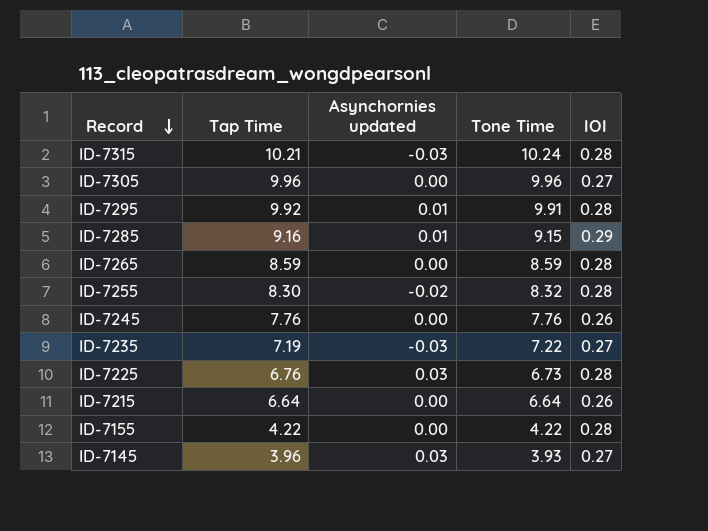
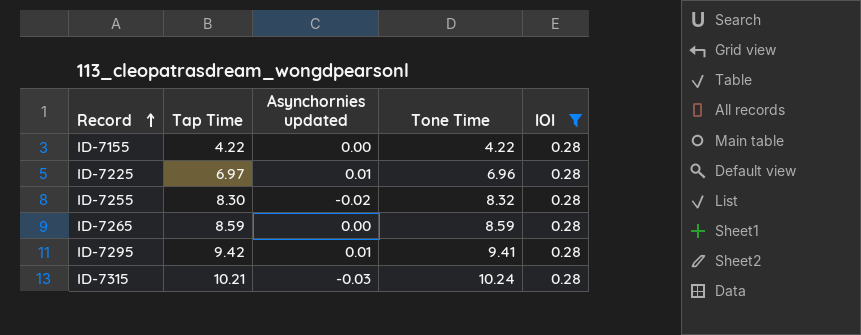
filter: none -> IOI = 0.28
row order: Record descending -> Record ascending
ID-7225 | Tap Time: 6.76 -> 6.97
ID-7225 | Asynchornies updated: 0.03 -> 0.01
ID-7225 | Tone Time: 6.73 -> 6.96
ID-7295 | Tap Time: 9.92 -> 9.42
ID-7295 | Tone Time: 9.91 -> 9.41

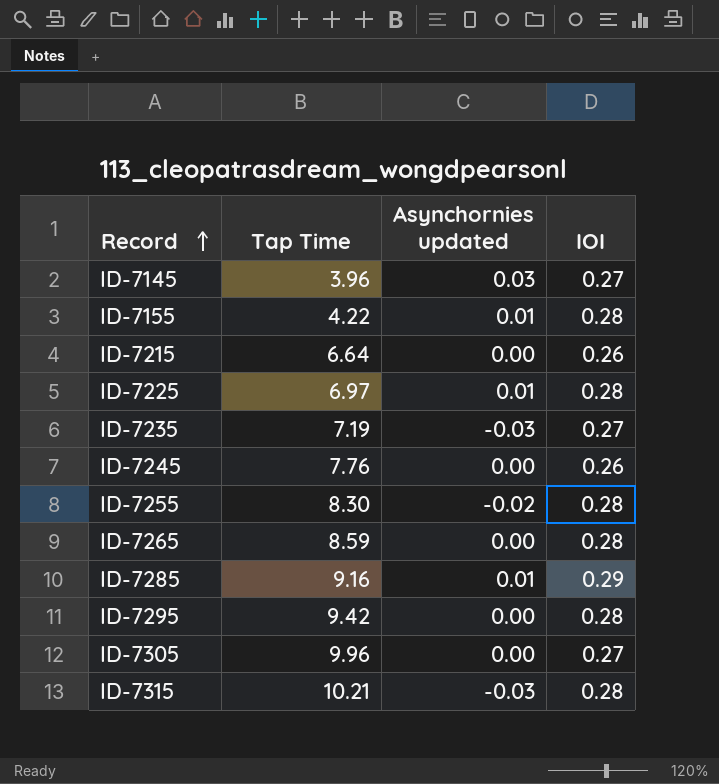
filter: IOI = 0.28 -> none
column Tone Time | formula: [Tap Time] - [Asynchornies updated] -> none
ID-7155 | Asynchornies updated: 0.00 -> 0.01
ID-7295 | Asynchornies updated: 0.01 -> 0.00

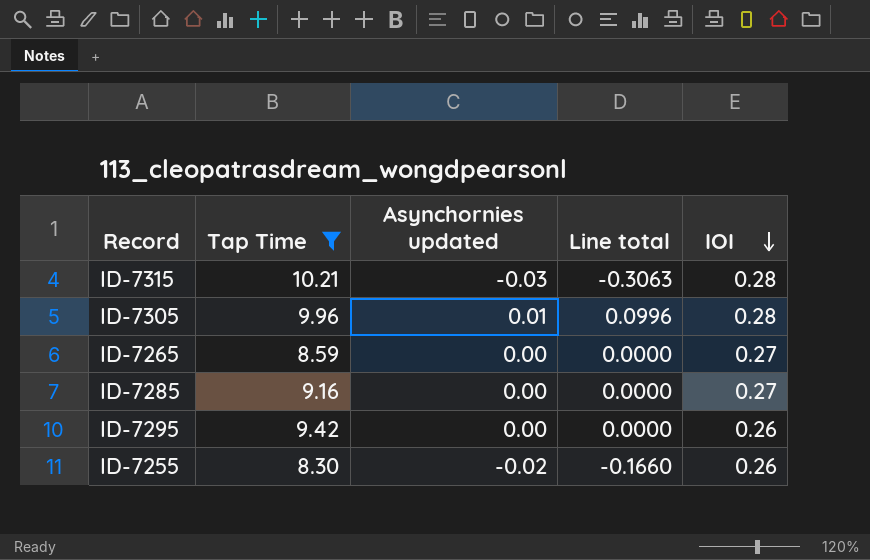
filter: none -> Tap Time >= 8.30
row order: Record ascending -> IOI descending
column Line total | formula: none -> [Tap Time] * [Asynchornies updated]
ID-7305 | Asynchornies updated: 0.00 -> 0.01
ID-7305 | IOI: 0.27 -> 0.28
ID-7265 | IOI: 0.28 -> 0.27
ID-7285 | Asynchornies updated: 0.01 -> 0.00
ID-7285 | IOI: 0.29 -> 0.27
ID-7295 | IOI: 0.28 -> 0.26
ID-7255 | IOI: 0.28 -> 0.26

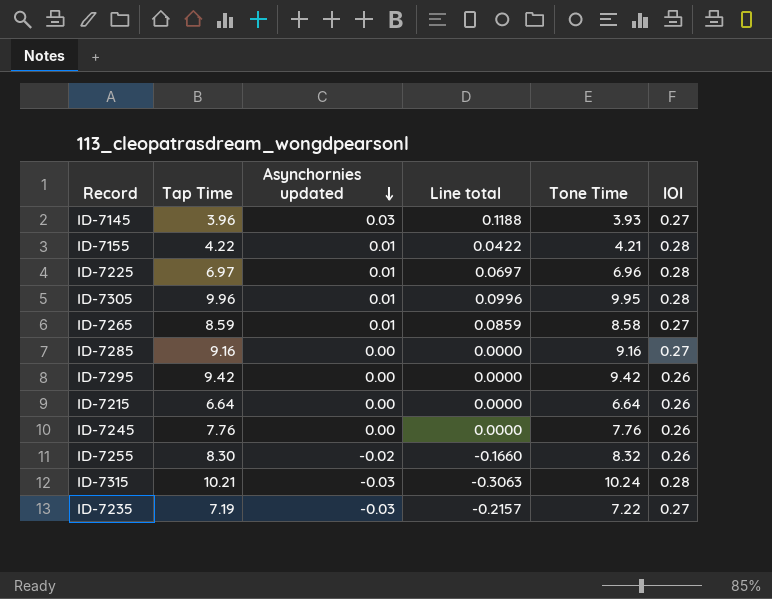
filter: Tap Time >= 8.30 -> none
row order: IOI descending -> Asynchornies updated descending
column Tone Time | formula: none -> [Tap Time] - [Asynchornies updated]
ID-7265 | Asynchornies updated: 0.00 -> 0.01
ID-7265 | Line total: 0.0000 -> 0.0859

